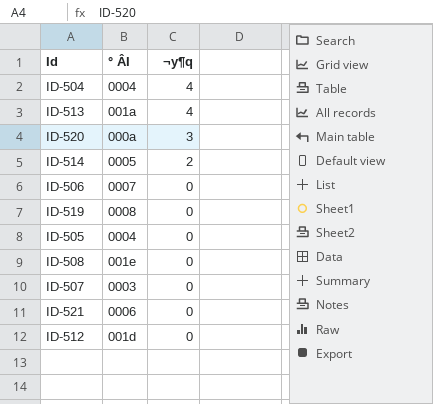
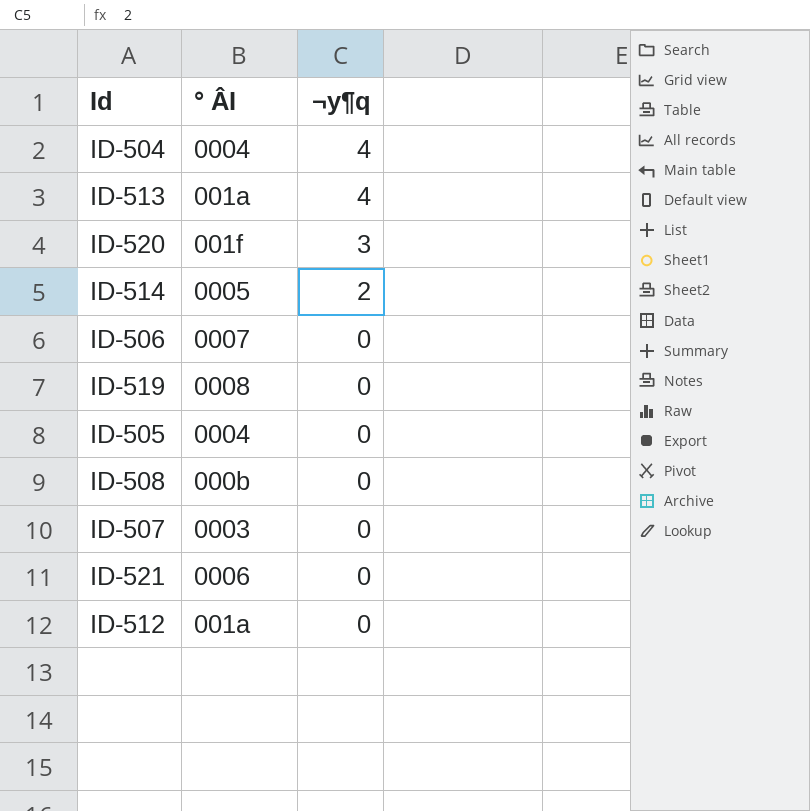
ID-520 | ° ÂI: 000a -> 001f
ID-508 | ° ÂI: 001e -> 000b
ID-512 | ° ÂI: 001d -> 001a

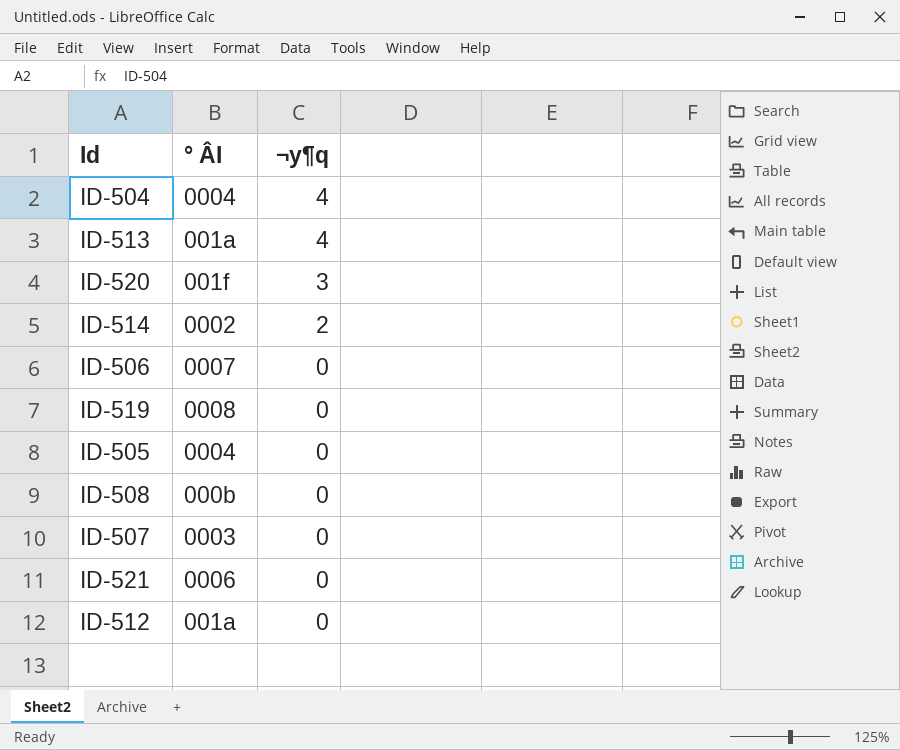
ID-514 | ° ÂI: 0005 -> 0002

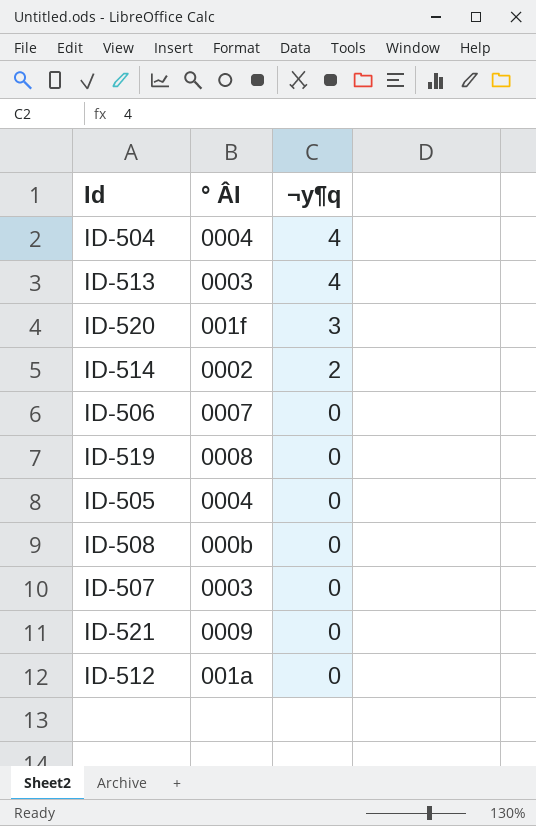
ID-513 | ° ÂI: 001a -> 0003
ID-521 | ° ÂI: 0006 -> 0009

